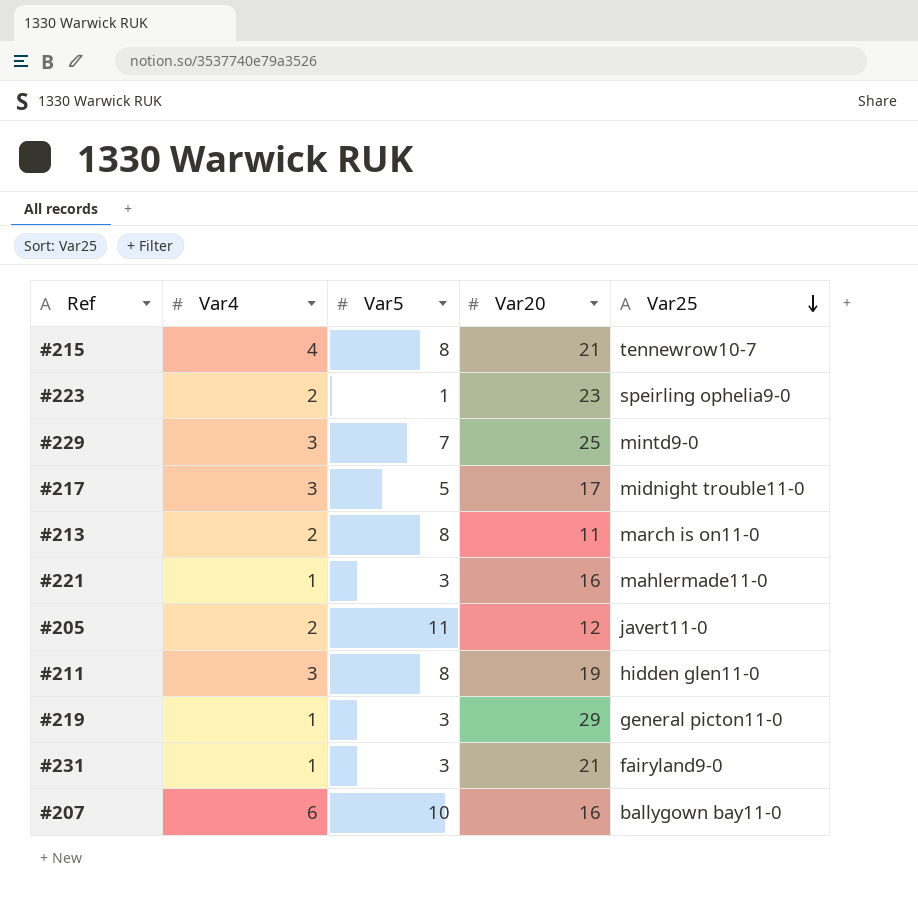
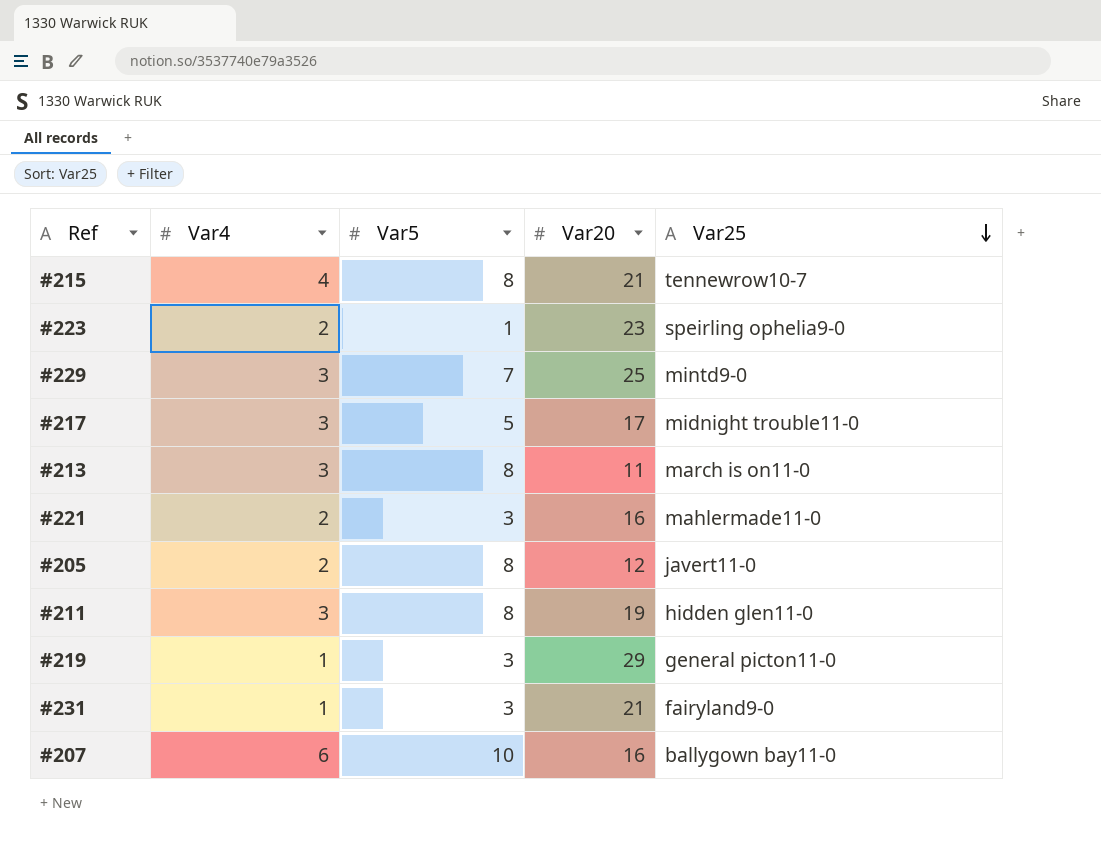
#213 | Var4: 2 -> 3
#221 | Var4: 1 -> 2
#205 | Var5: 11 -> 8

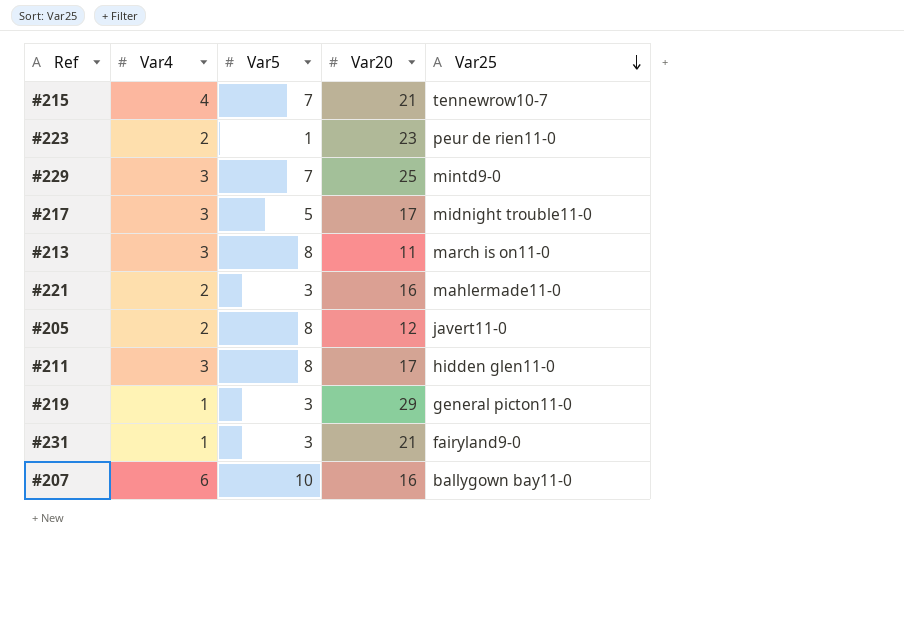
#215 | Var5: 8 -> 7
#223 | Var25: speirling ophelia9-0 -> peur de rien11-0
#211 | Var20: 19 -> 17

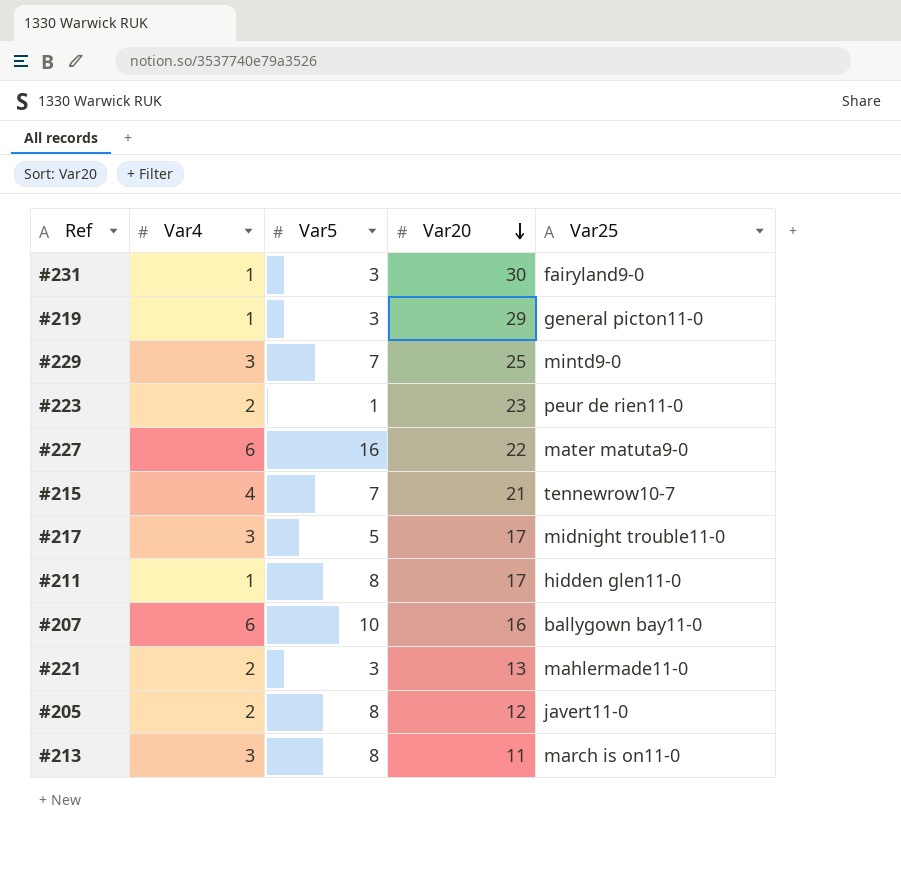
row order: Var25 descending -> Var20 descending
#231 | Var20: 21 -> 30
row #227: none -> 6 | 16 | 22 | mater matuta9-0
#211 | Var4: 3 -> 1
#221 | Var20: 16 -> 13

